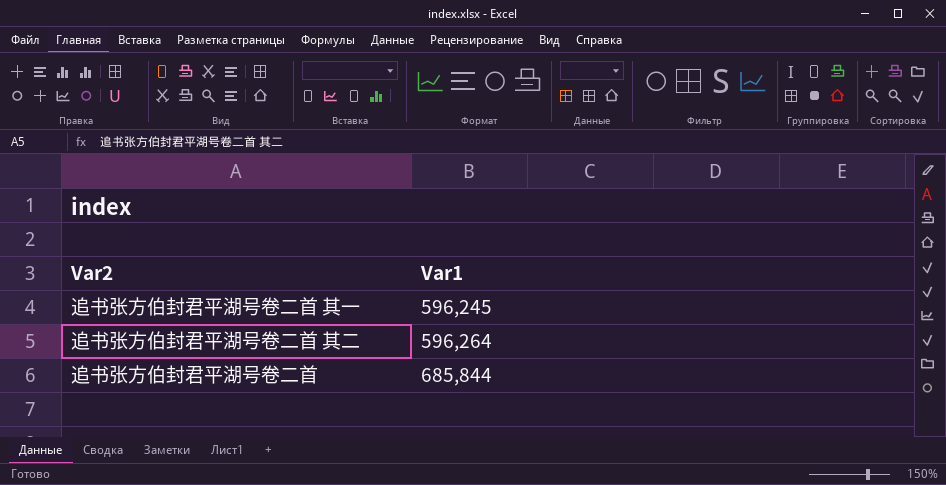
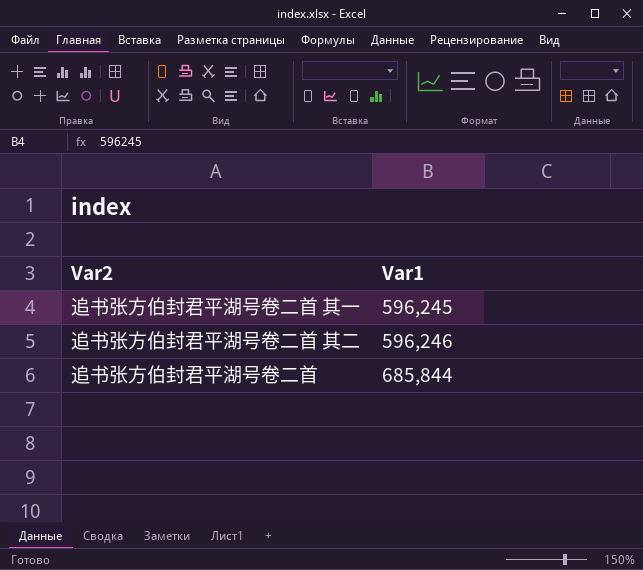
追书张方伯封君平湖号卷二首 其二 | Var1: 596,264 -> 596,246

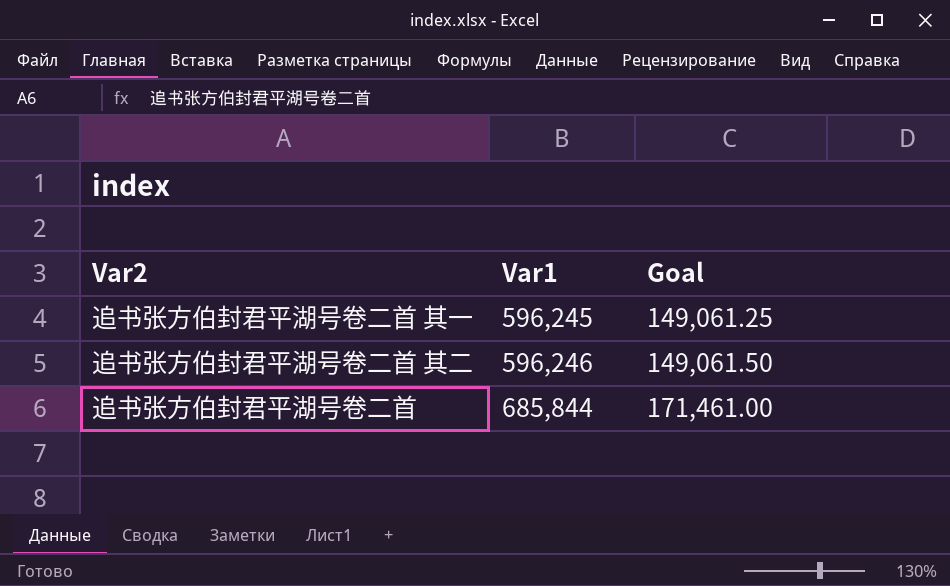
column Goal | formula: none -> [Var1] * 0.25

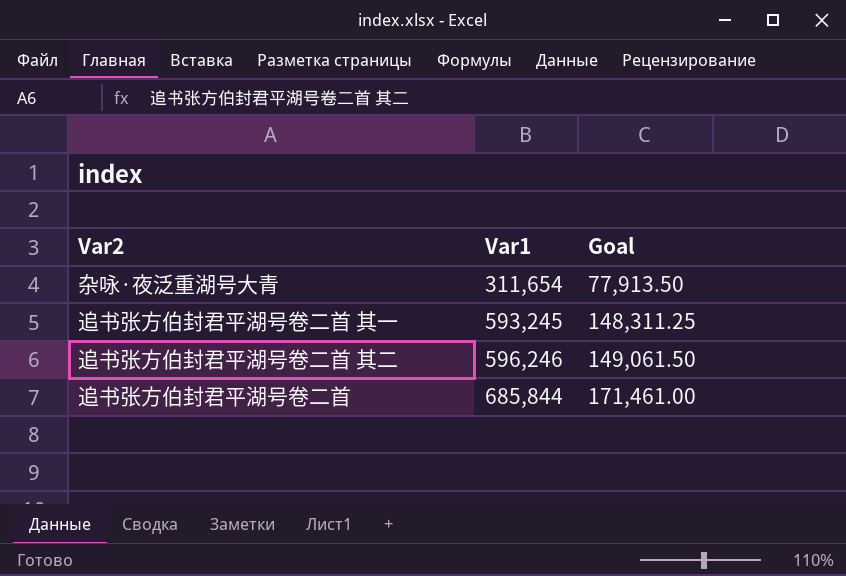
row 杂咏·夜泛重湖号大青: none -> 311,654 | 77,913.50
追书张方伯封君平湖号卷二首 其一 | Var1: 596,245 -> 593,245
追书张方伯封君平湖号卷二首 其一 | Goal: 149,061.25 -> 148,311.25

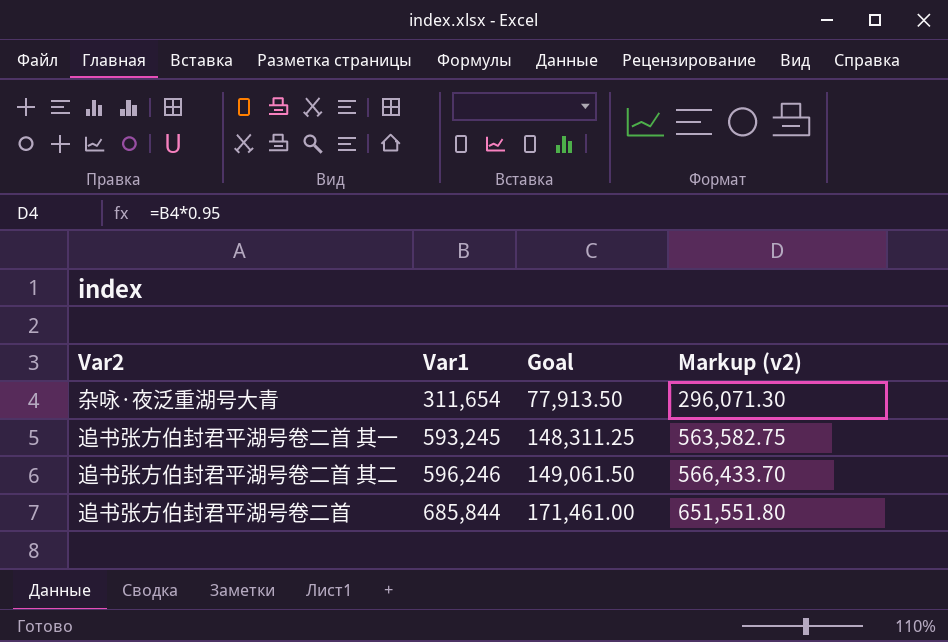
column Markup (v2) | formula: none -> [Var1] * 0.95

